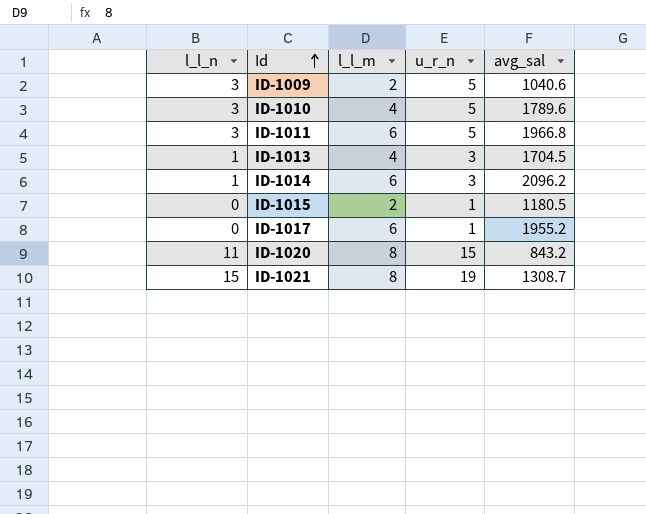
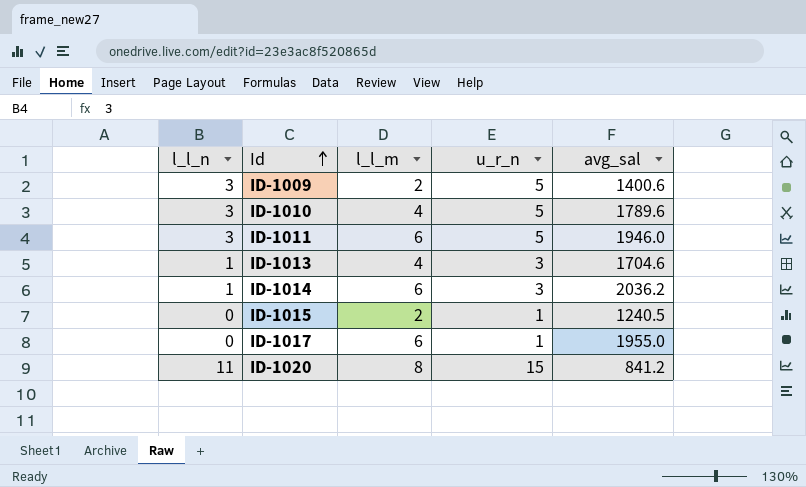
row ID-1021: 15 | 8 | 19 | 1308.7 -> none
ID-1009 | avg_sal: 1040.6 -> 1400.6
ID-1011 | avg_sal: 1966.8 -> 1946.0
ID-1013 | avg_sal: 1704.5 -> 1704.6
ID-1014 | avg_sal: 2096.2 -> 2036.2
ID-1015 | avg_sal: 1180.5 -> 1240.5
ID-1017 | avg_sal: 1955.2 -> 1955.0
ID-1020 | avg_sal: 843.2 -> 841.2

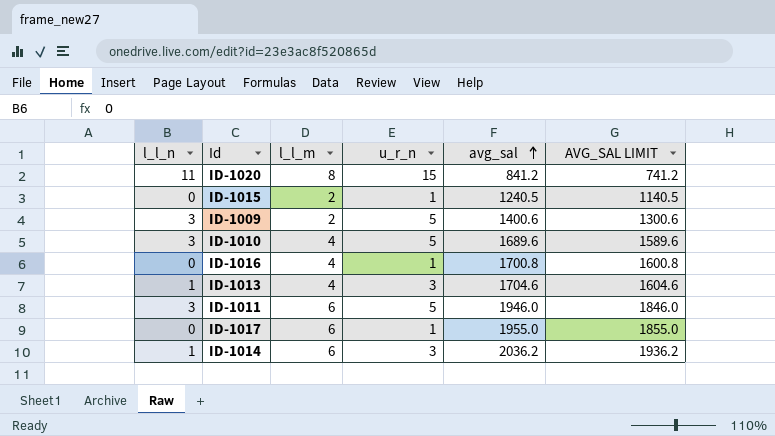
row order: Id ascending -> avg_sal ascending
column AVG_SAL LIMIT | formula: none -> [avg_sal] - 100
ID-1010 | avg_sal: 1789.6 -> 1689.6
row ID-1016: none -> 0 | 4 | 1 | 1700.8 | 1600.8

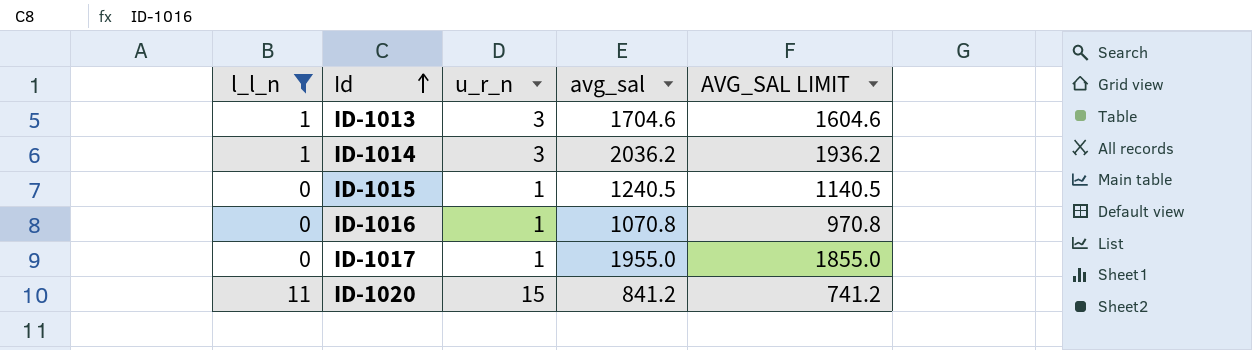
filter: none -> l_l_n != 3
row order: avg_sal ascending -> Id ascending
column l_l_m | position: 3 -> none
ID-1016 | avg_sal: 1700.8 -> 1070.8
ID-1016 | AVG_SAL LIMIT: 1600.8 -> 970.8

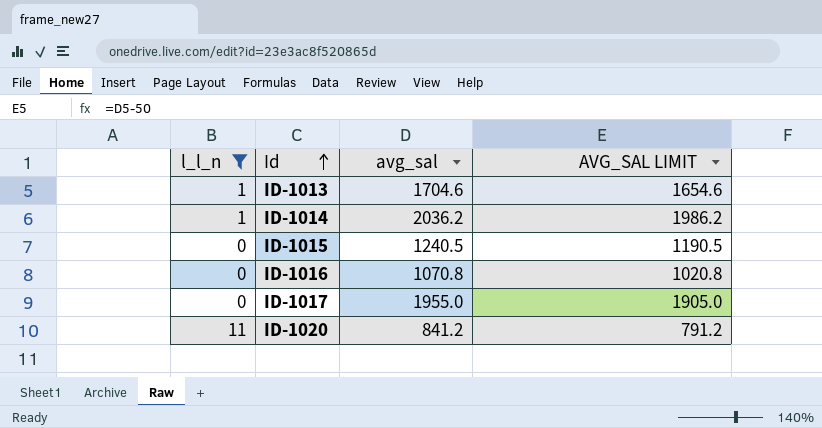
column u_r_n | position: 3 -> none
column AVG_SAL LIMIT | formula: [avg_sal] - 100 -> [avg_sal] - 50

